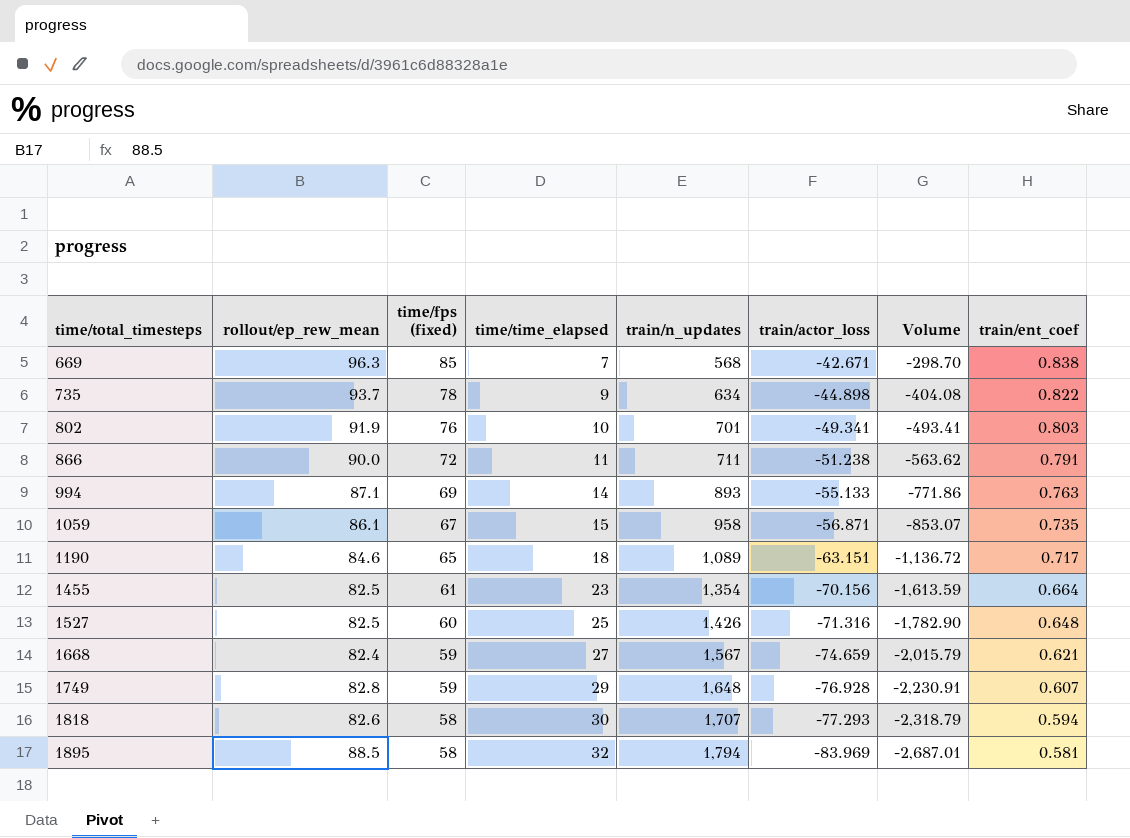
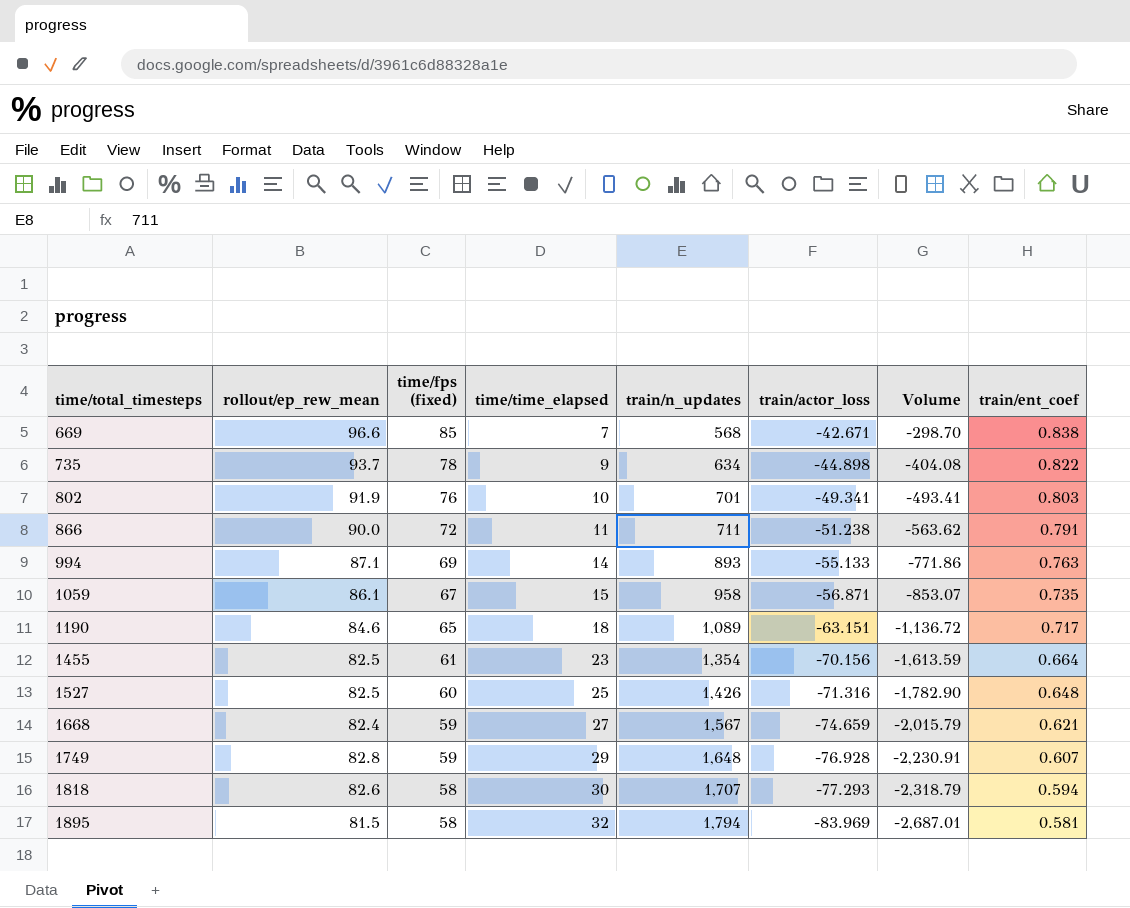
669 | rollout/ep_rew_mean: 96.3 -> 96.6
1895 | rollout/ep_rew_mean: 88.5 -> 81.5

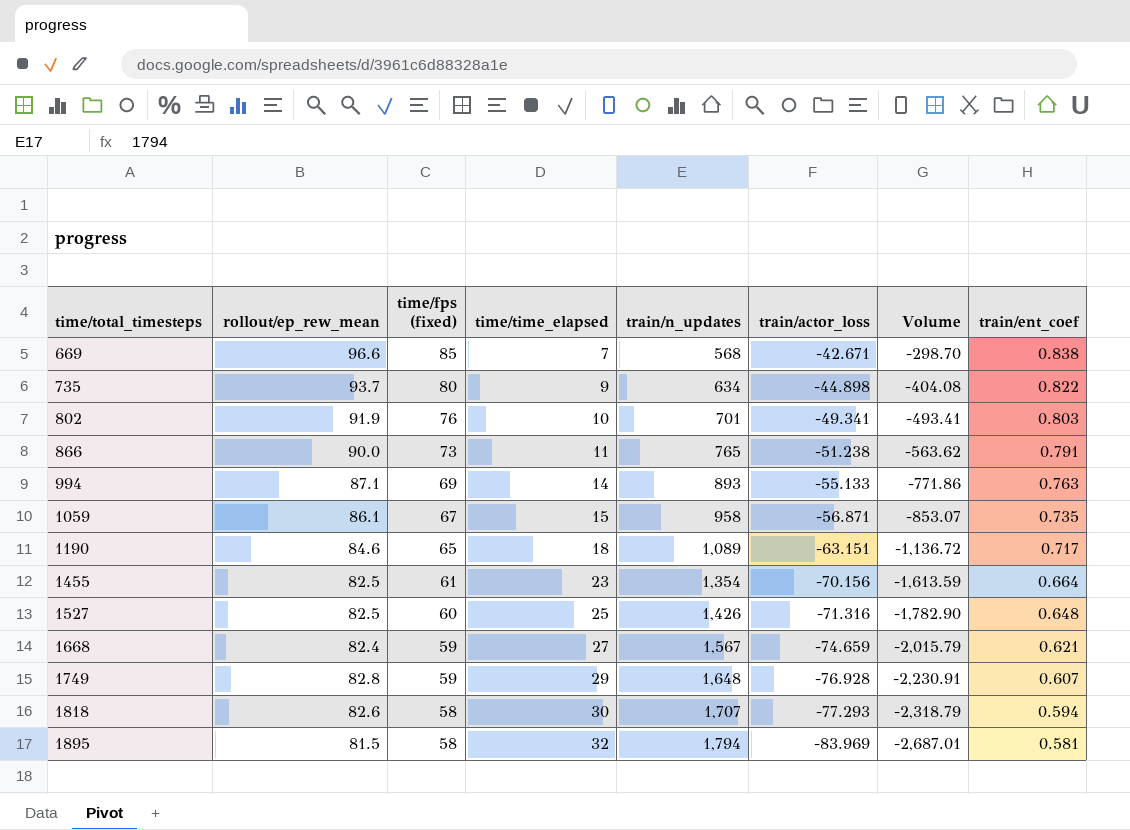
735 | time/fps (fixed): 78 -> 80
866 | time/fps (fixed): 72 -> 73
866 | train/n_updates: 711 -> 765

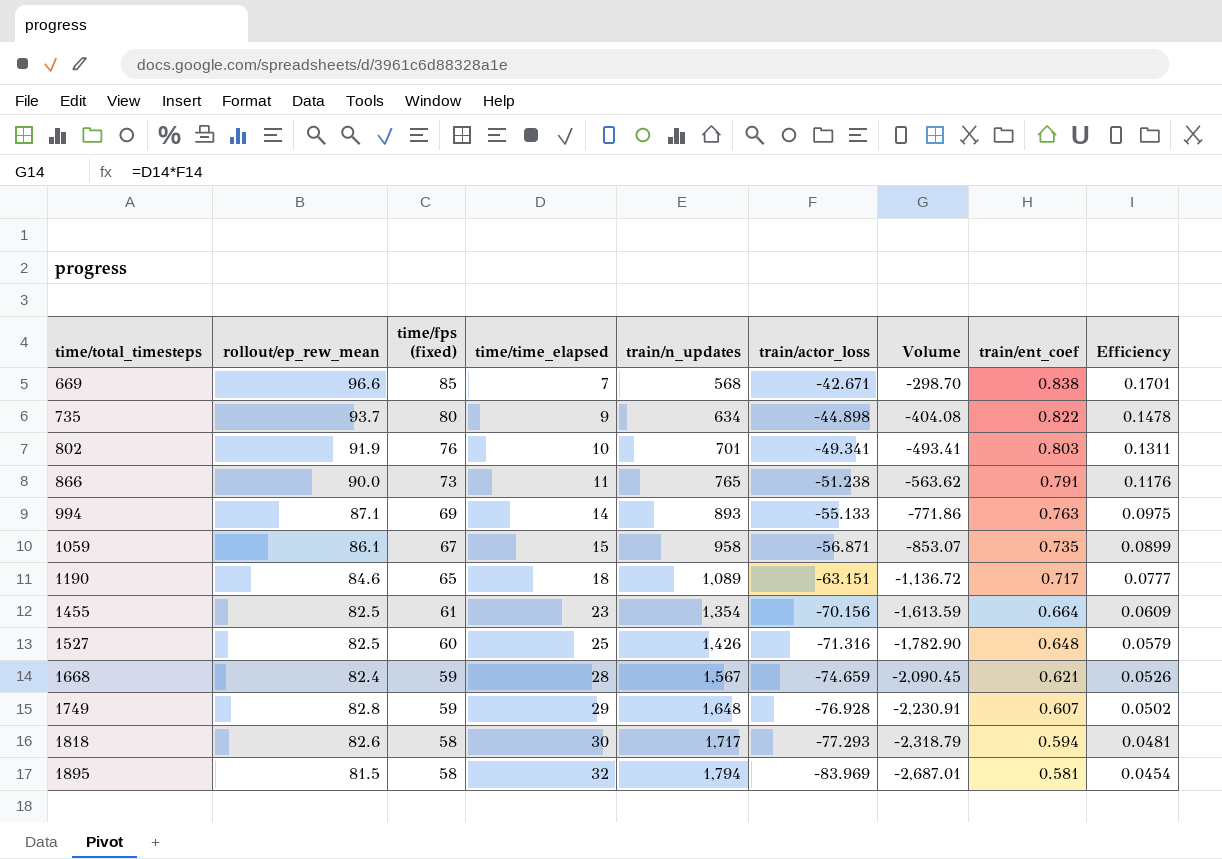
column Efficiency | formula: none -> [rollout/ep_rew_mean] / [train/n_updates]
1668 | time/time_elapsed: 27 -> 28
1668 | Volume: -2,015.79 -> -2,090.45
1818 | train/n_updates: 1,707 -> 1,717

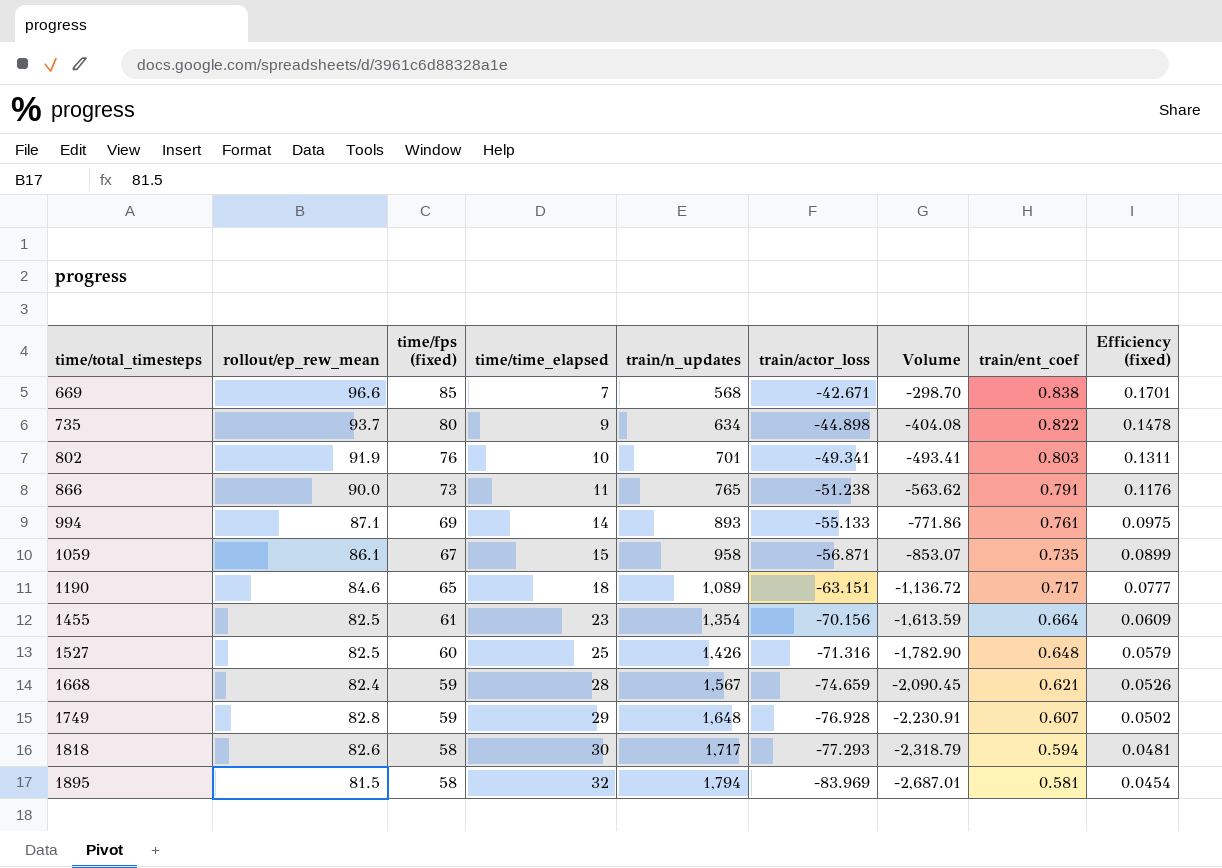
column name: Efficiency -> Efficiency (fixed)
994 | train/ent_coef: 0.763 -> 0.761

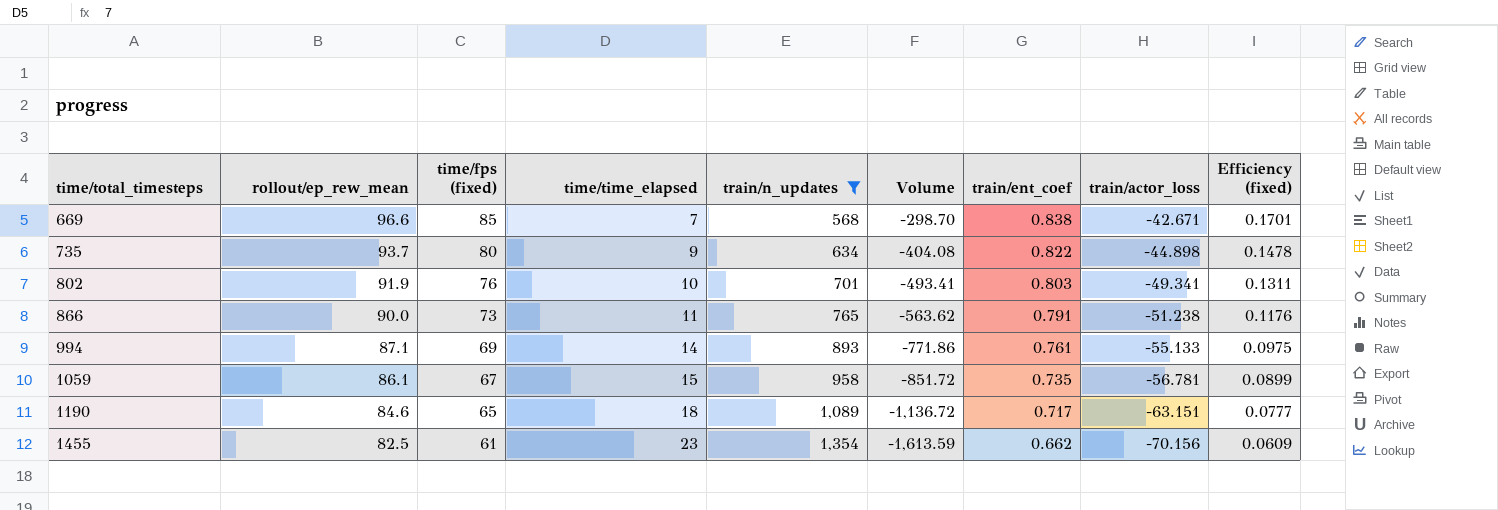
filter: none -> train/n_updates <= 1,354
column train/actor_loss | position: 6 -> 8
1059 | Volume: -853.07 -> -851.72
1059 | train/actor_loss: -56.871 -> -56.781
1455 | train/ent_coef: 0.664 -> 0.662

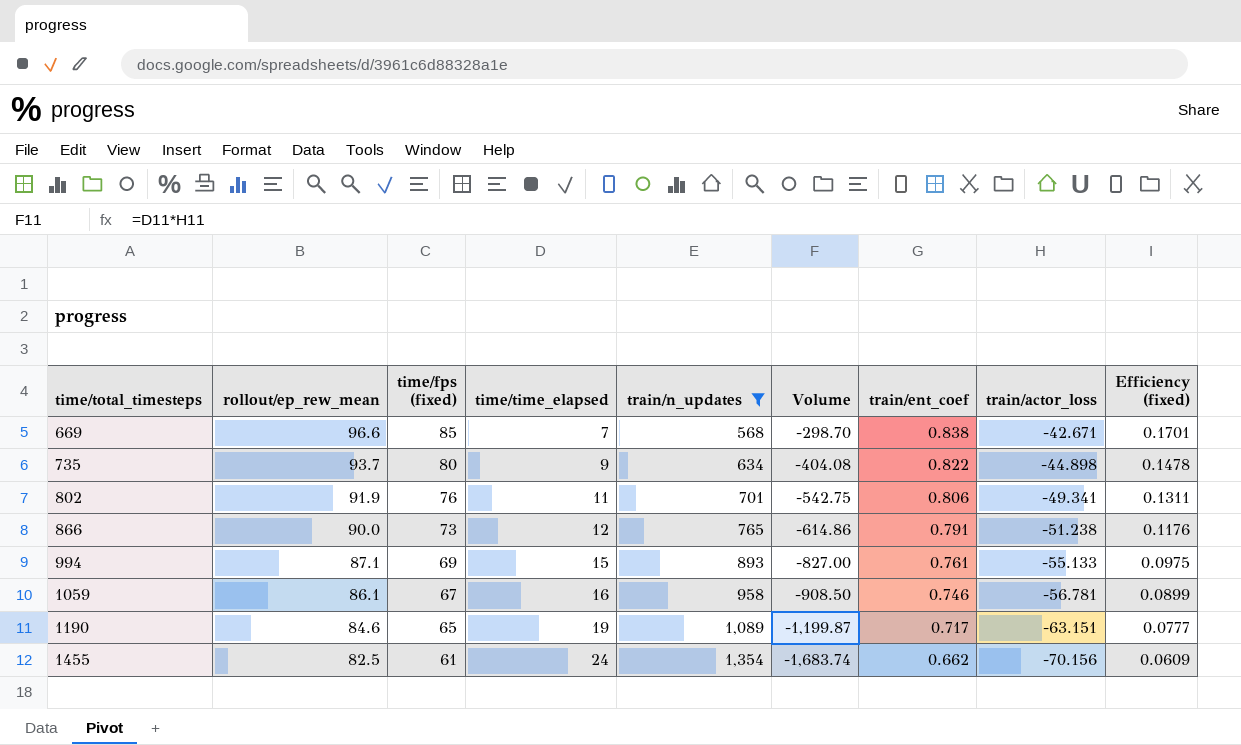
802 | time/time_elapsed: 10 -> 11
802 | Volume: -493.41 -> -542.75
802 | train/ent_coef: 0.803 -> 0.806
866 | time/time_elapsed: 11 -> 12
866 | Volume: -563.62 -> -614.86
994 | time/time_elapsed: 14 -> 15
994 | Volume: -771.86 -> -827.00
1059 | time/time_elapsed: 15 -> 16
1059 | Volume: -851.72 -> -908.50
1059 | train/ent_coef: 0.735 -> 0.746
1190 | time/time_elapsed: 18 -> 19
1190 | Volume: -1,136.72 -> -1,199.87
1455 | time/time_elapsed: 23 -> 24
1455 | Volume: -1,613.59 -> -1,683.74

